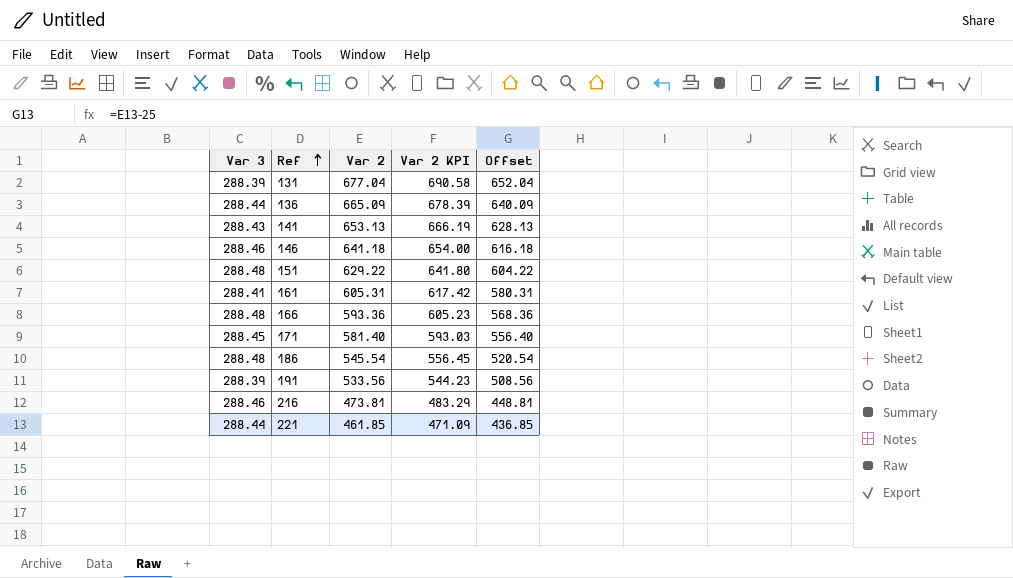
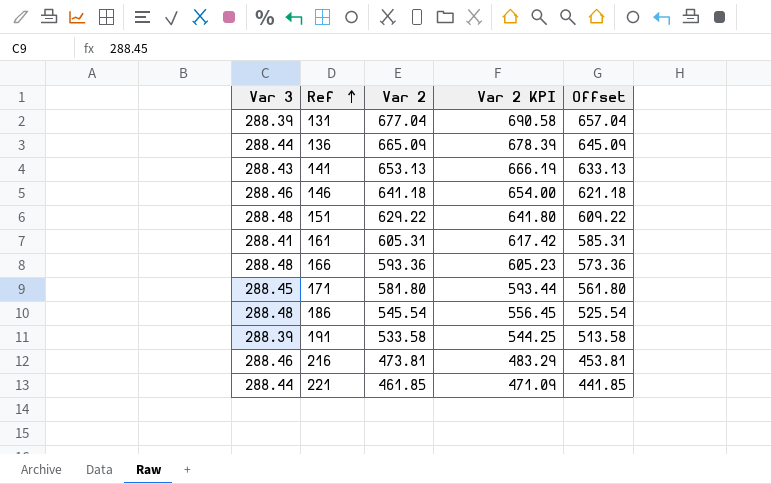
column Offset | formula: [Var 2] - 25 -> [Var 2] - 20
171 | Var 2: 581.40 -> 581.80
171 | Var 2 KPI: 593.03 -> 593.44
191 | Var 2: 533.56 -> 533.58
191 | Var 2 KPI: 544.23 -> 544.25

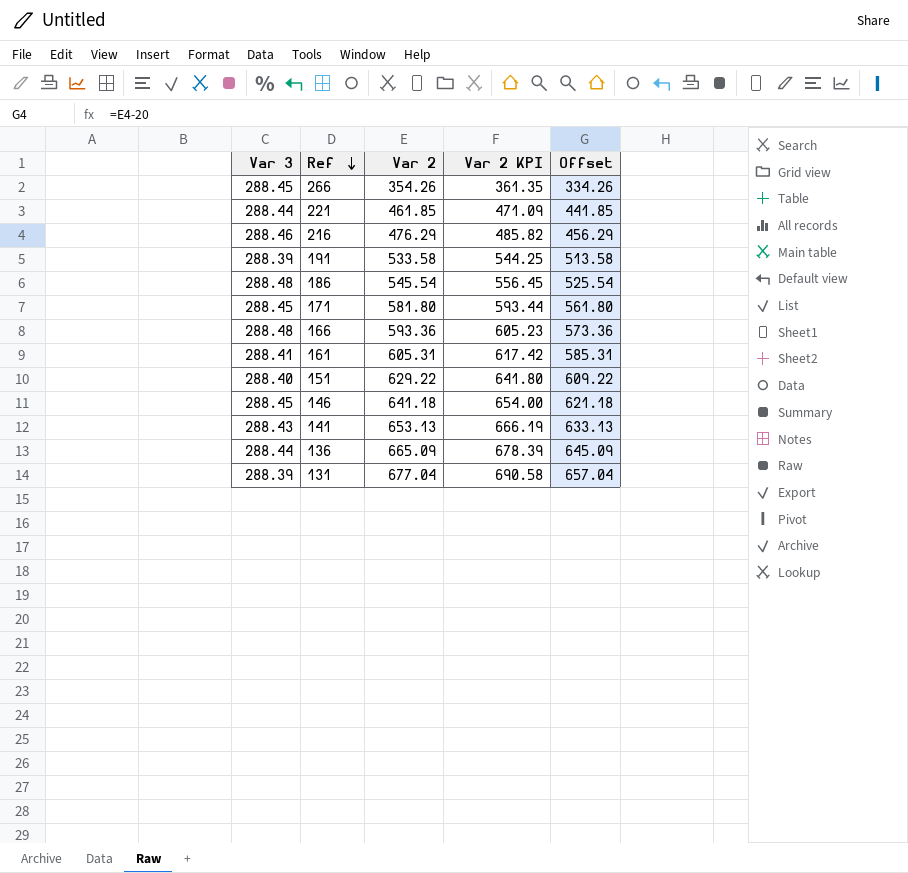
row order: Ref ascending -> Ref descending
row 266: none -> 288.45 | 354.26 | 361.35 | 334.26
216 | Var 2: 473.81 -> 476.29
216 | Var 2 KPI: 483.29 -> 485.82
216 | Offset: 453.81 -> 456.29
151 | Var 3: 288.48 -> 288.40
146 | Var 3: 288.46 -> 288.45

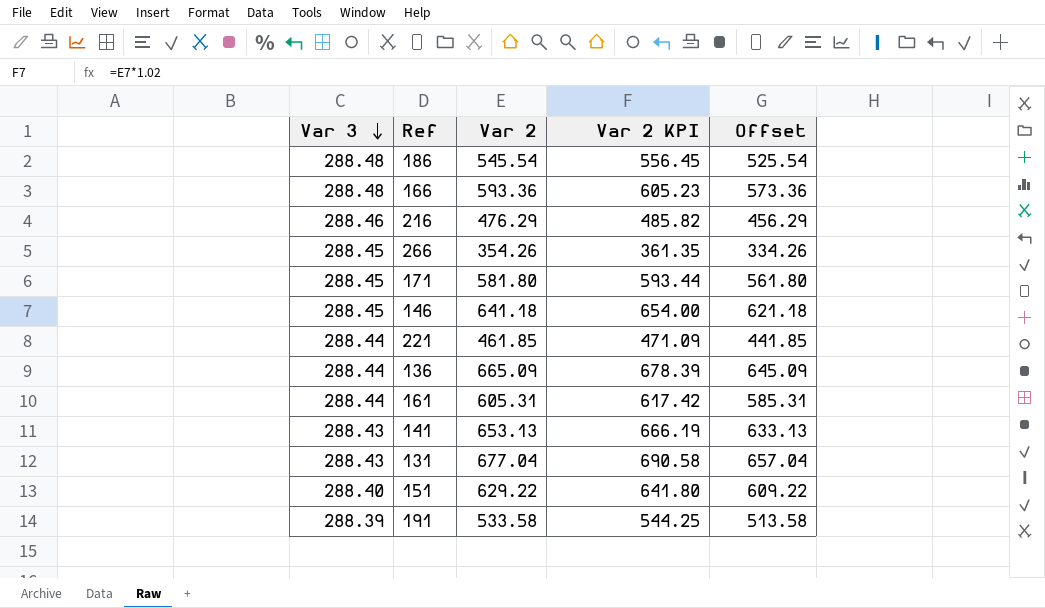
row order: Ref descending -> Var 3 descending
161 | Var 3: 288.41 -> 288.44
131 | Var 3: 288.39 -> 288.43

